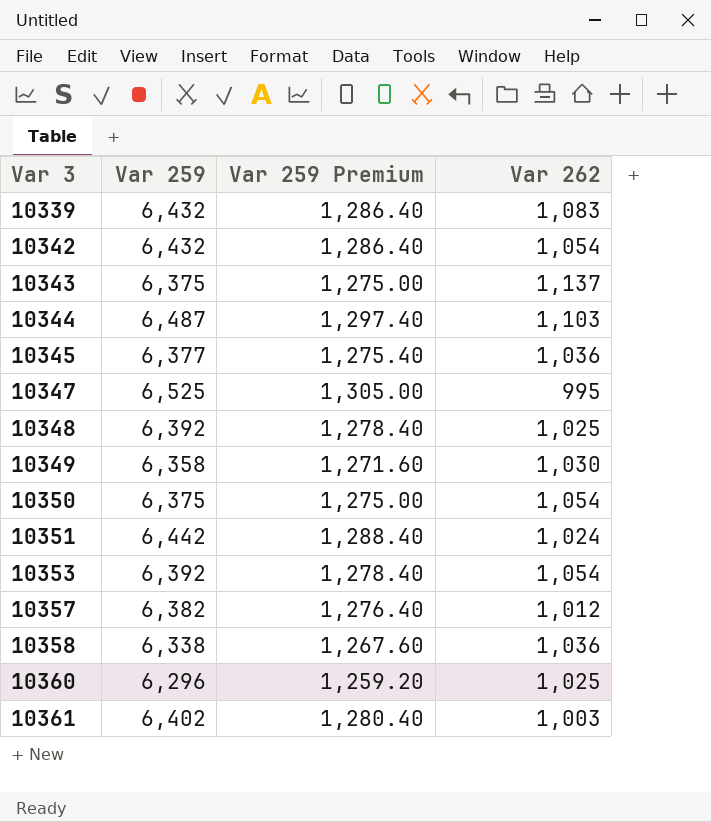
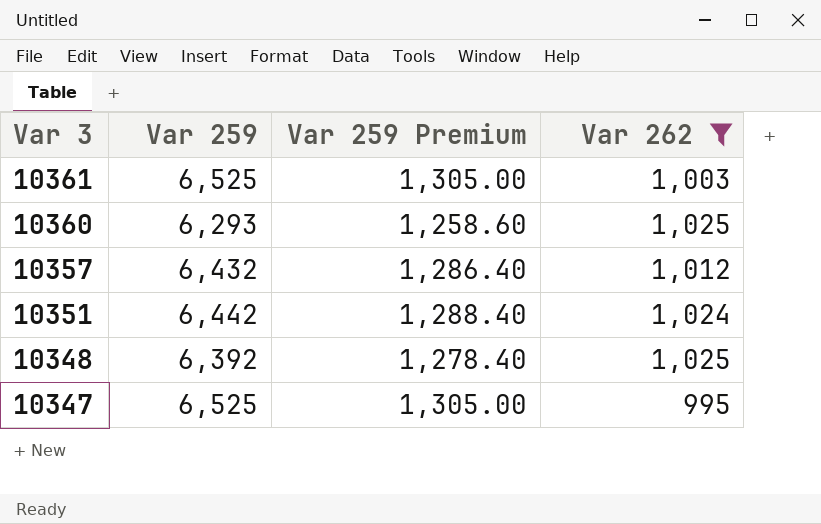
filter: none -> Var 262 <= 1,025
row order: Var 3 ascending -> Var 3 descending
10361 | Var 259: 6,402 -> 6,525
10361 | Var 259 Premium: 1,280.40 -> 1,305.00
10360 | Var 259: 6,296 -> 6,293
10360 | Var 259 Premium: 1,259.20 -> 1,258.60
10357 | Var 259: 6,382 -> 6,432
10357 | Var 259 Premium: 1,276.40 -> 1,286.40

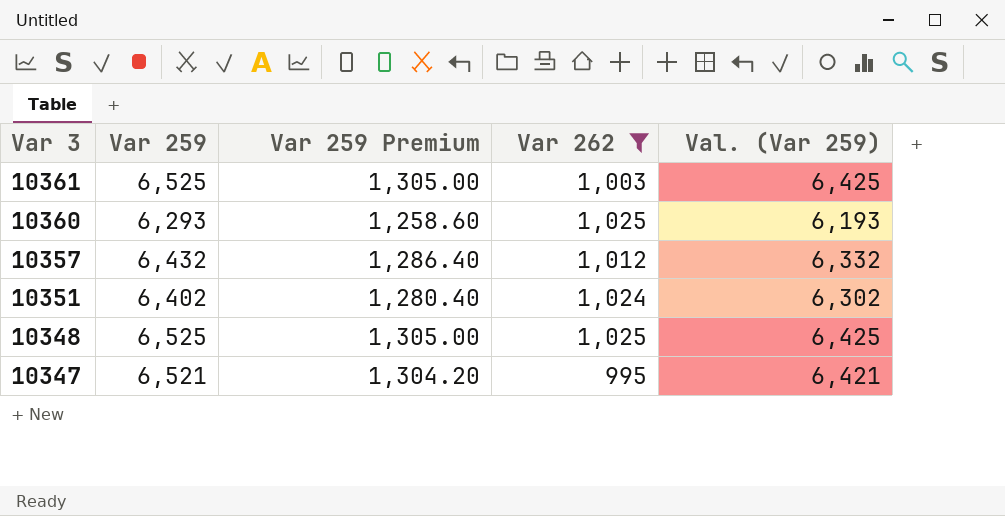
column Val. (Var 259) | formula: none -> [Var 259] - 100
10351 | Var 259: 6,442 -> 6,402
10351 | Var 259 Premium: 1,288.40 -> 1,280.40
10348 | Var 259: 6,392 -> 6,525
10348 | Var 259 Premium: 1,278.40 -> 1,305.00
10347 | Var 259: 6,525 -> 6,521
10347 | Var 259 Premium: 1,305.00 -> 1,304.20

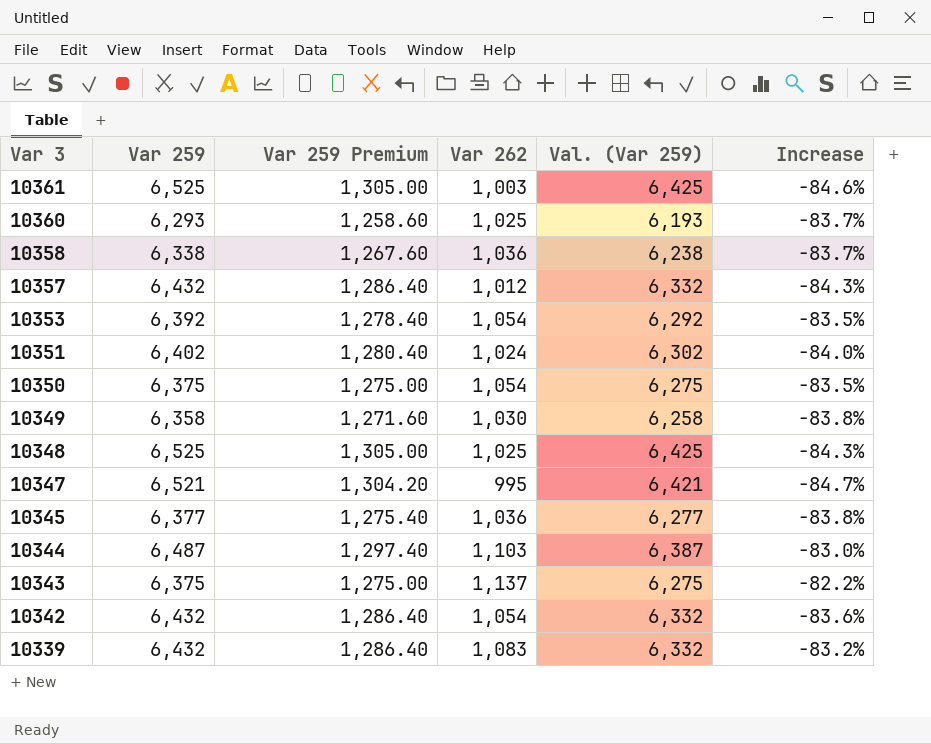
filter: Var 262 <= 1,025 -> none
column Increase | formula: none -> ([Var 262] - [Var 259]) / [Var 259]

